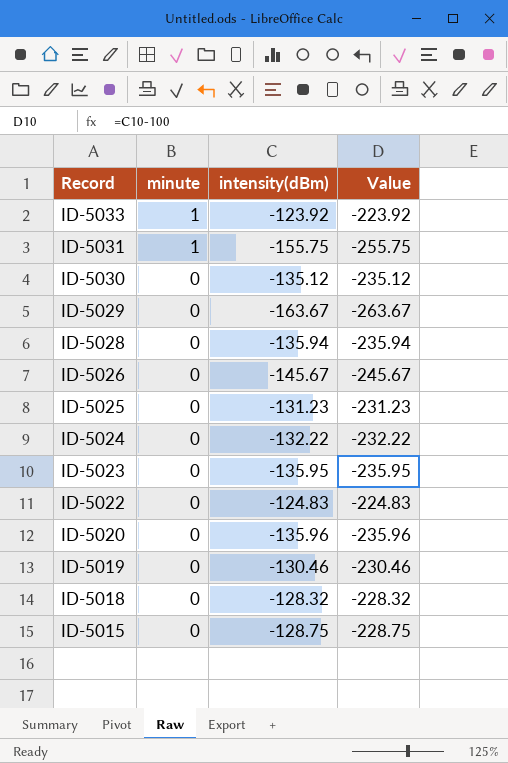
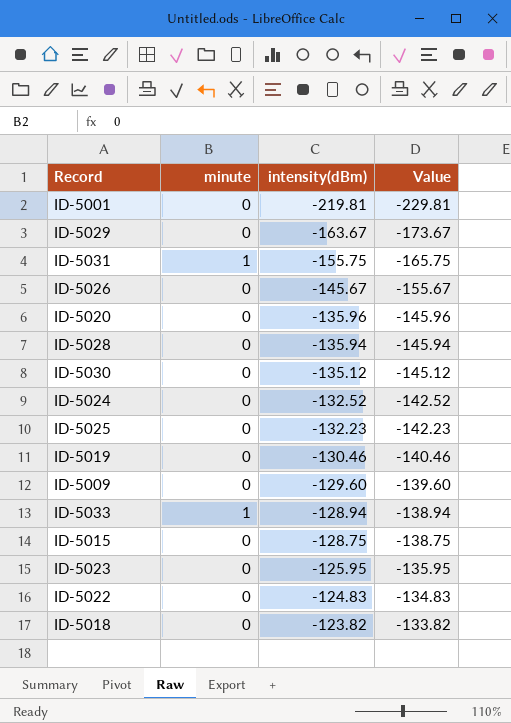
row order: Record descending -> intensity(dBm) ascending
column Value | formula: [intensity(dBm)] - 100 -> [intensity(dBm)] - 10
row ID-5001: none -> 0 | -219.81 | -229.81
ID-5024 | intensity(dBm): -132.22 -> -132.52
ID-5025 | intensity(dBm): -131.23 -> -132.23
row ID-5009: none -> 0 | -129.60 | -139.60
ID-5033 | intensity(dBm): -123.92 -> -128.94
ID-5023 | intensity(dBm): -135.95 -> -125.95
ID-5018 | intensity(dBm): -128.32 -> -123.82

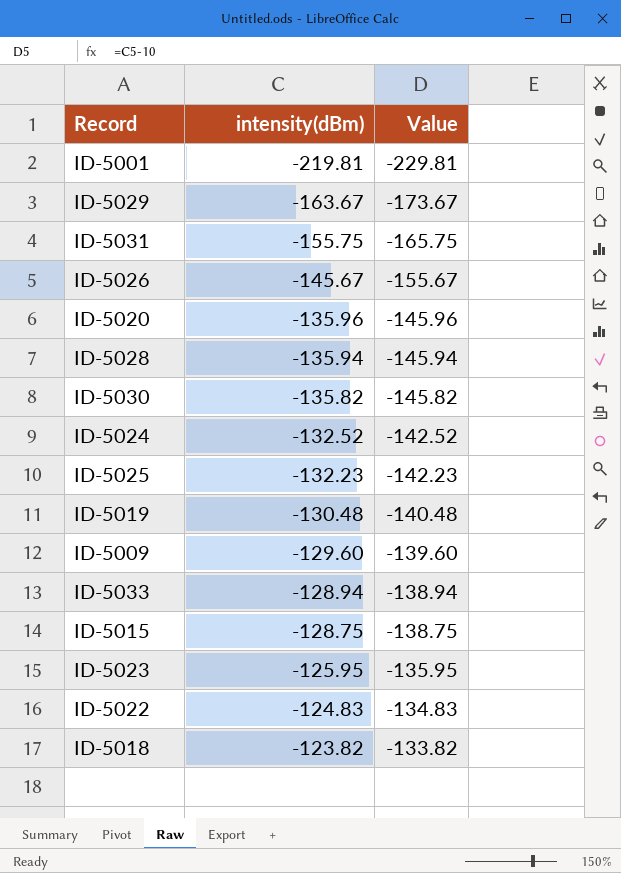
column minute | position: 2 -> none
ID-5030 | intensity(dBm): -135.12 -> -135.82
ID-5030 | Value: -145.12 -> -145.82
ID-5019 | intensity(dBm): -130.46 -> -130.48
ID-5019 | Value: -140.46 -> -140.48

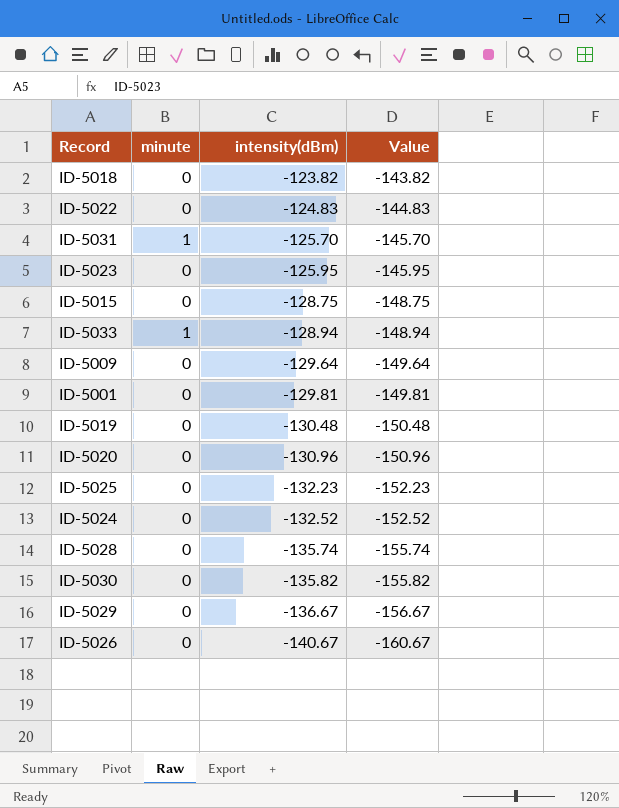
row order: intensity(dBm) ascending -> intensity(dBm) descending
column minute | position: none -> 2
column Value | formula: [intensity(dBm)] - 10 -> [intensity(dBm)] - 20
ID-5031 | intensity(dBm): -155.75 -> -125.70
ID-5009 | intensity(dBm): -129.60 -> -129.64
ID-5001 | intensity(dBm): -219.81 -> -129.81
ID-5020 | intensity(dBm): -135.96 -> -130.96
ID-5028 | intensity(dBm): -135.94 -> -135.74
ID-5029 | intensity(dBm): -163.67 -> -136.67
ID-5026 | intensity(dBm): -145.67 -> -140.67

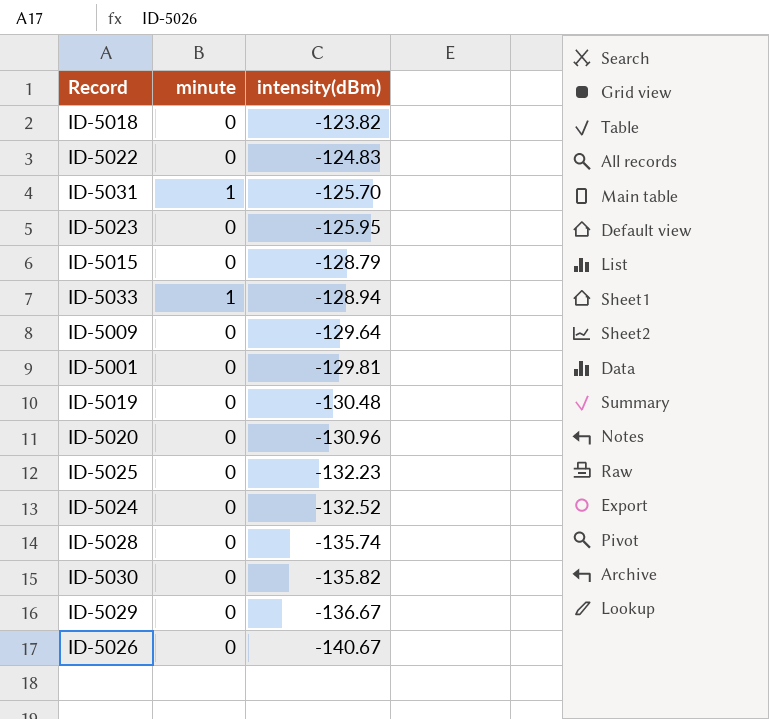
column Value | formula: [intensity(dBm)] - 20 -> none
ID-5015 | intensity(dBm): -128.75 -> -128.79

